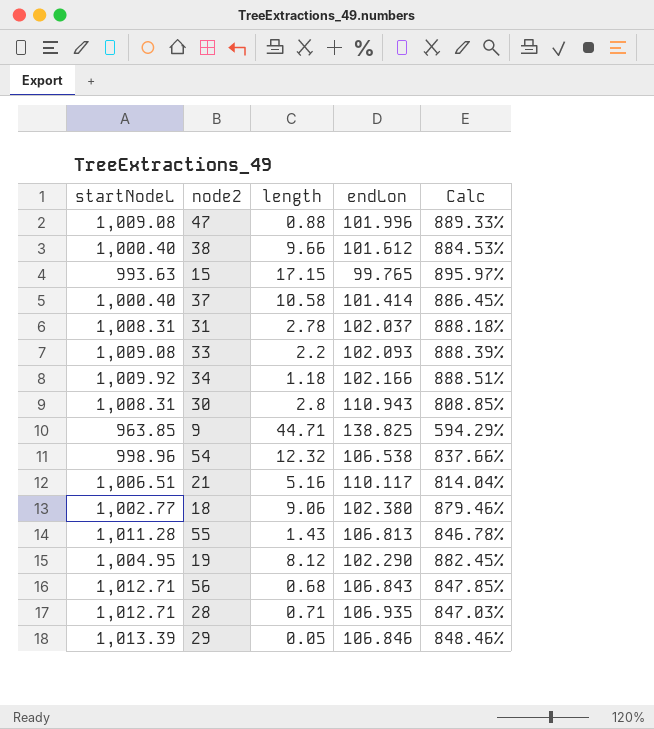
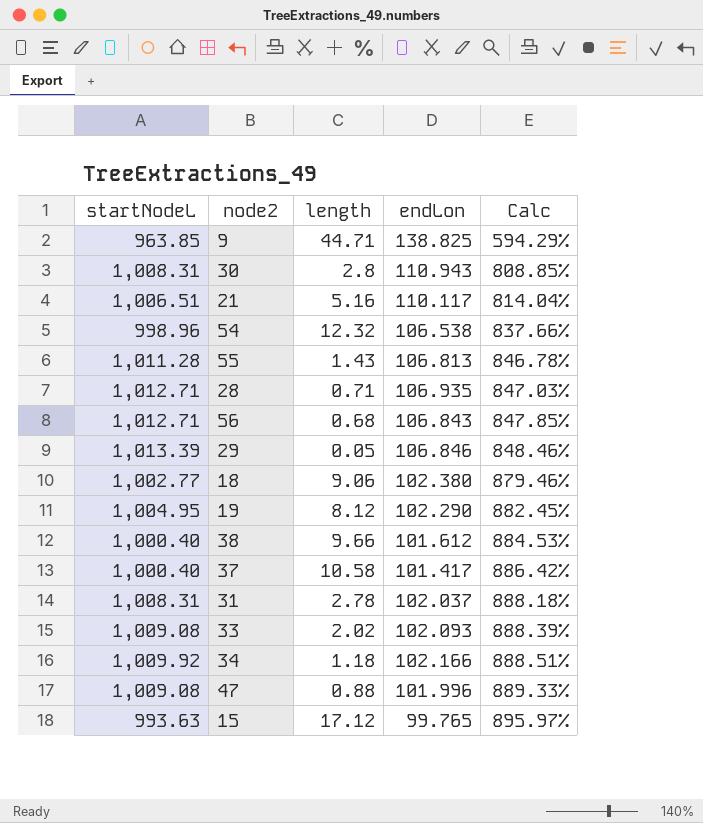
row order: none -> Calc ascending
37 | endLon: 101.414 -> 101.417
37 | Calc: 886.45% -> 886.42%
33 | length: 2.2 -> 2.02
15 | length: 17.15 -> 17.12

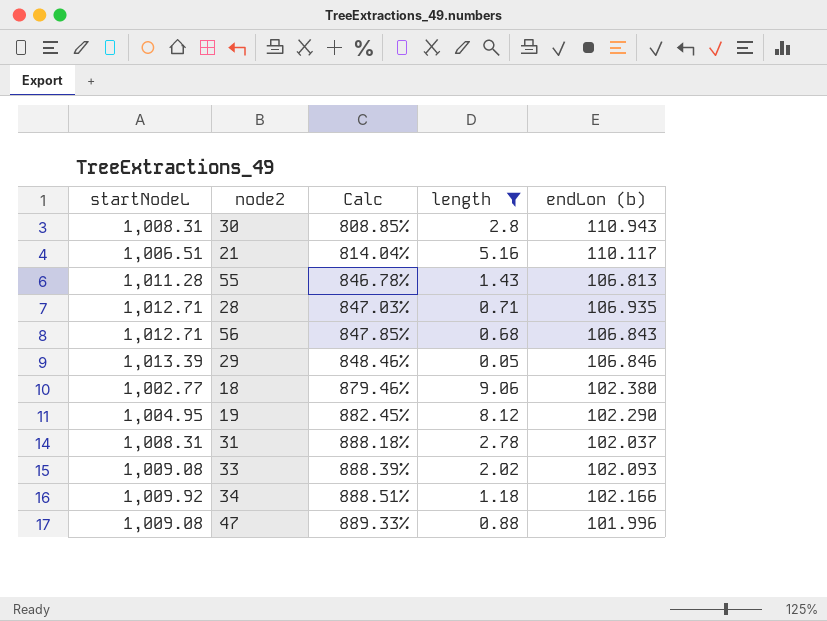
filter: none -> length <= 9.06
column Calc | position: 5 -> 3
column name: endLon -> endLon (b)

